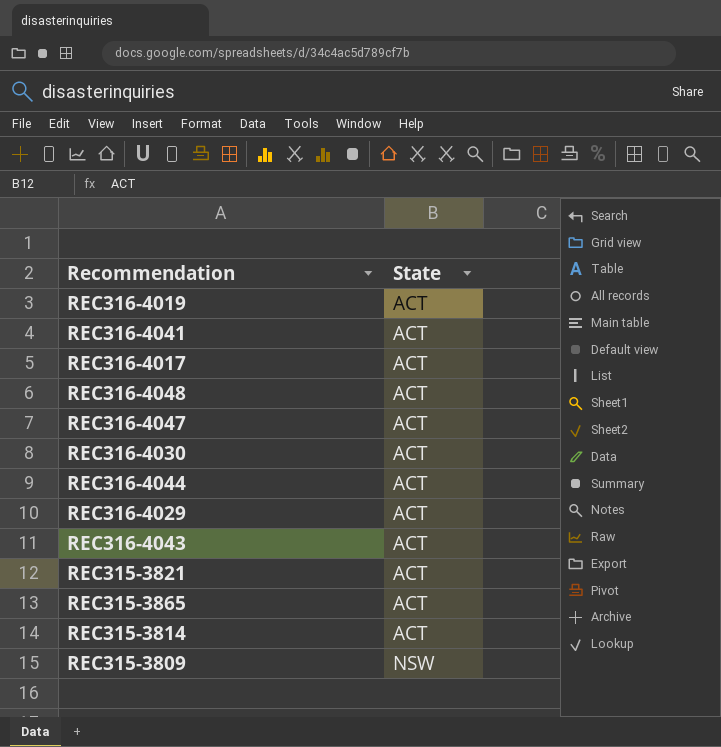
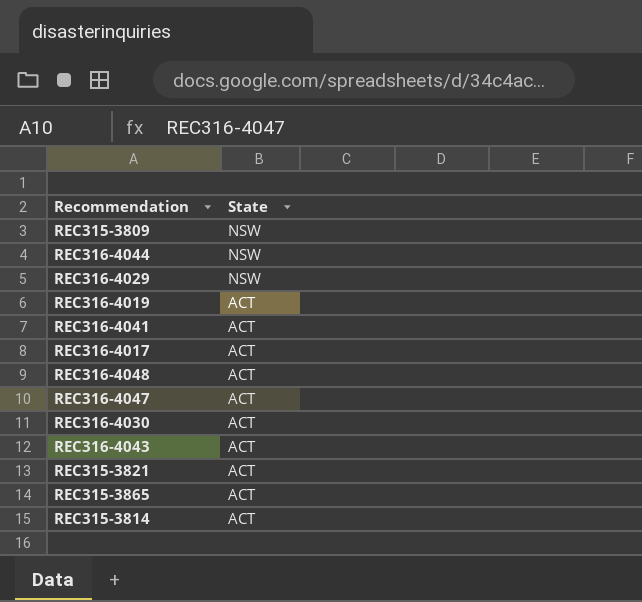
row order: State ascending -> State descending
REC316-4044 | State: ACT -> NSW
REC316-4029 | State: ACT -> NSW

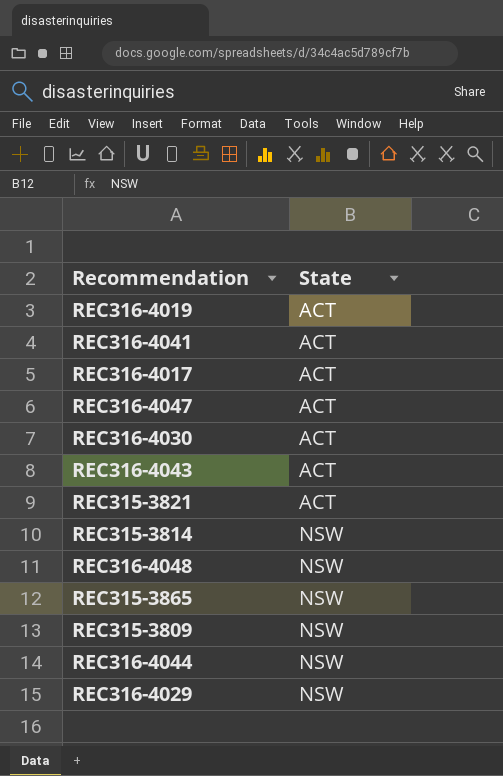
row order: State descending -> State ascending
REC315-3814 | State: ACT -> NSW
REC316-4048 | State: ACT -> NSW
REC315-3865 | State: ACT -> NSW

